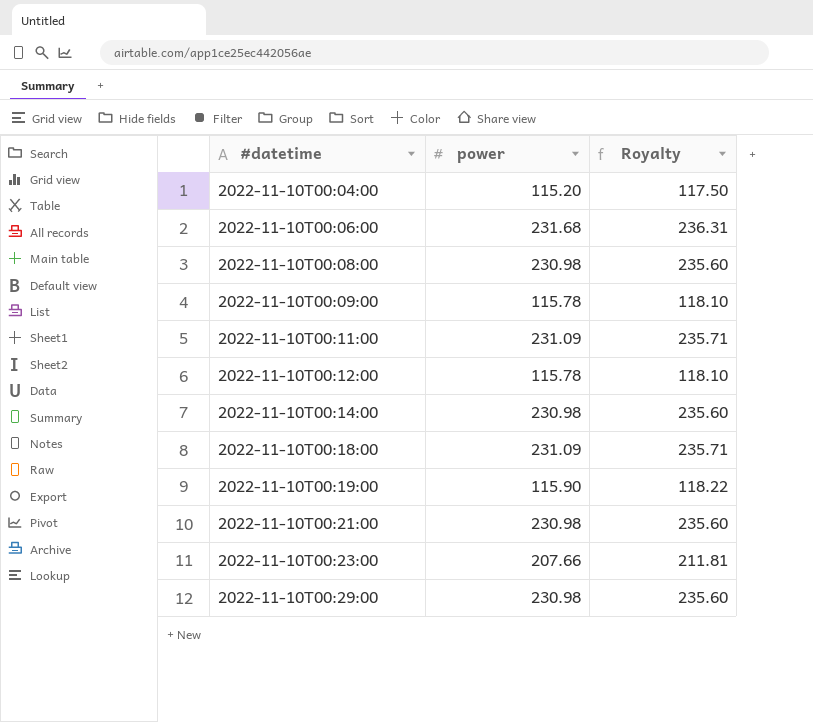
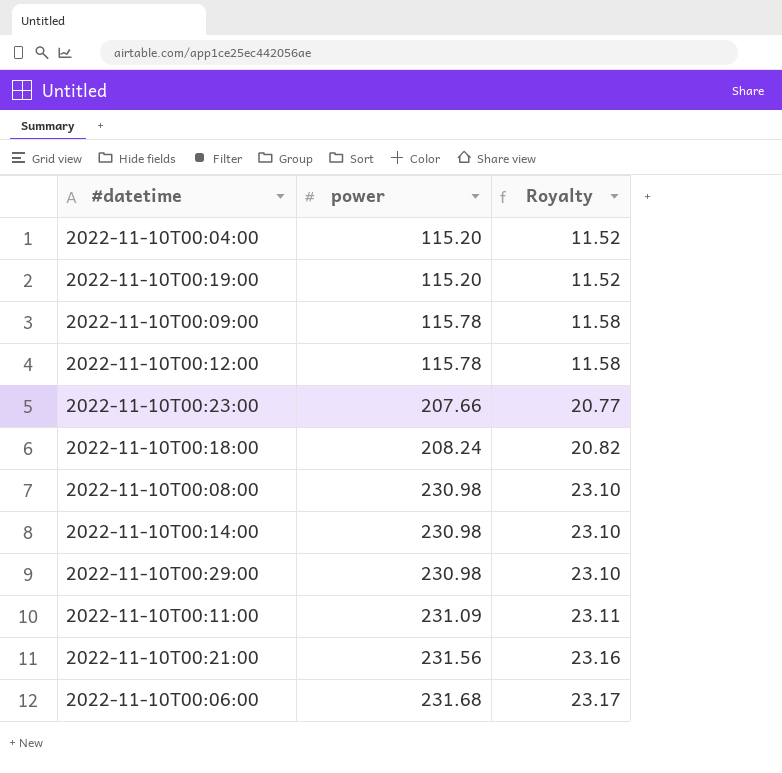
row order: #datetime ascending -> power ascending
column Royalty | formula: [power] * 1.02 -> [power] * 0.1
2022-11-10T00:19:00 | power: 115.90 -> 115.20
2022-11-10T00:18:00 | power: 231.09 -> 208.24
2022-11-10T00:21:00 | power: 230.98 -> 231.56

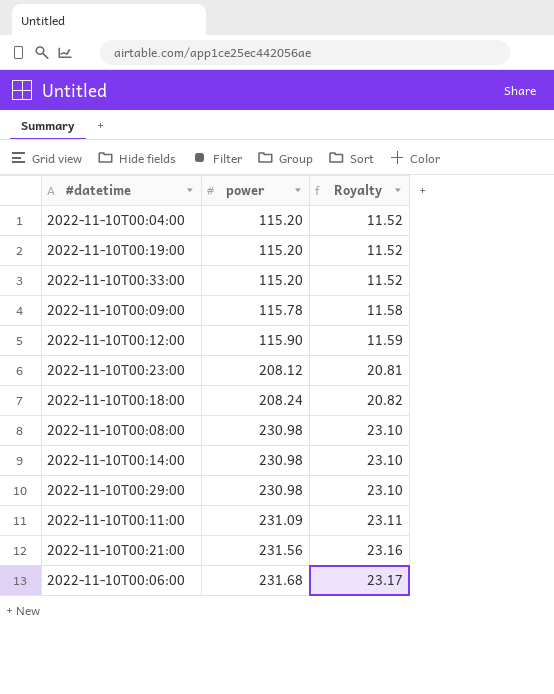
row 2022-11-10T00:33:00: none -> 115.20 | 11.52
2022-11-10T00:12:00 | power: 115.78 -> 115.90
2022-11-10T00:12:00 | Royalty: 11.58 -> 11.59
2022-11-10T00:23:00 | power: 207.66 -> 208.12
2022-11-10T00:23:00 | Royalty: 20.77 -> 20.81

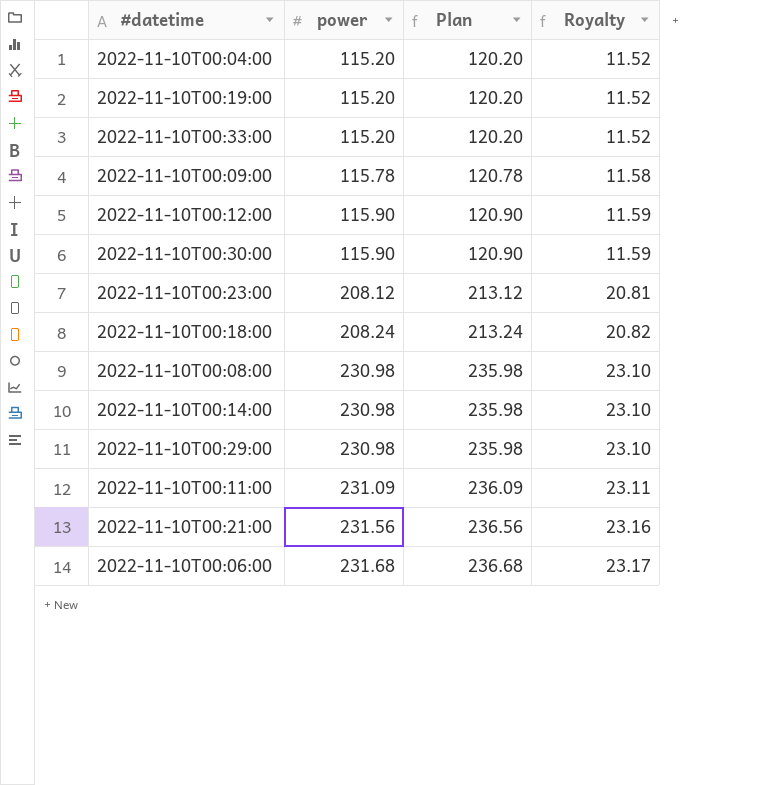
column Plan | formula: none -> [power] + 5
row 2022-11-10T00:30:00: none -> 115.90 | 120.90 | 11.59

